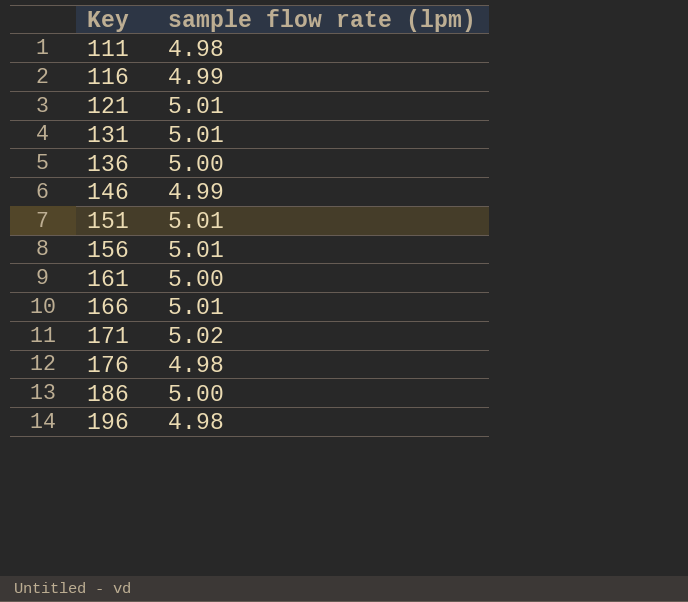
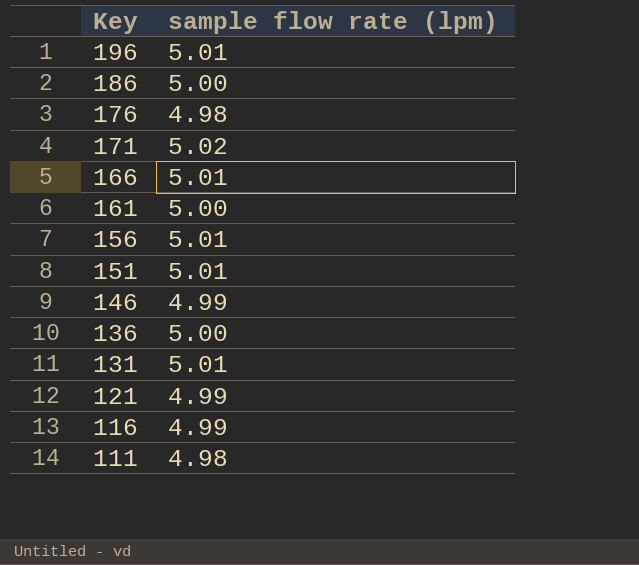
row order: Key ascending -> Key descending
196 | sample flow rate (lpm): 4.98 -> 5.01
121 | sample flow rate (lpm): 5.01 -> 4.99

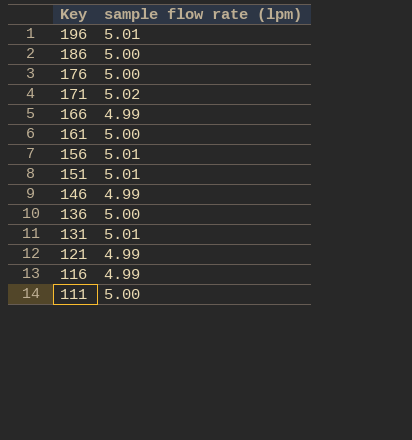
176 | sample flow rate (lpm): 4.98 -> 5.00
166 | sample flow rate (lpm): 5.01 -> 4.99
111 | sample flow rate (lpm): 4.98 -> 5.00

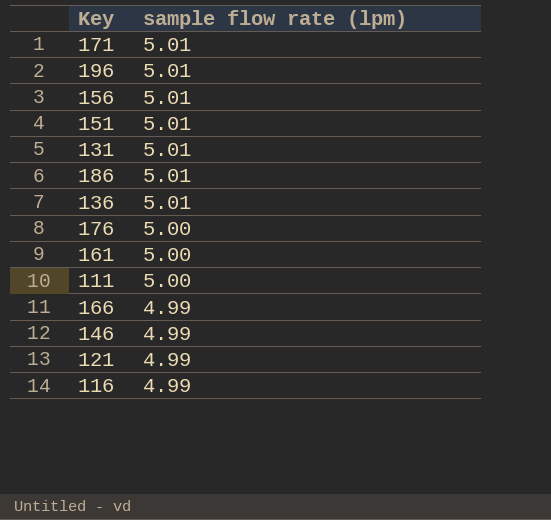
row order: Key descending -> sample flow rate (lpm) descending
171 | sample flow rate (lpm): 5.02 -> 5.01
186 | sample flow rate (lpm): 5.00 -> 5.01
136 | sample flow rate (lpm): 5.00 -> 5.01

